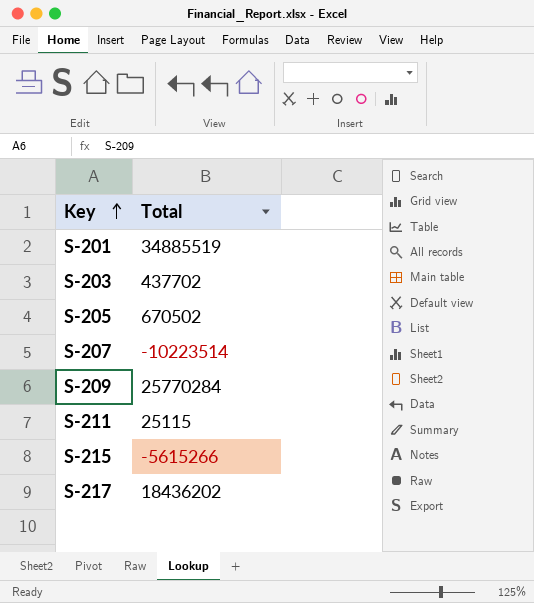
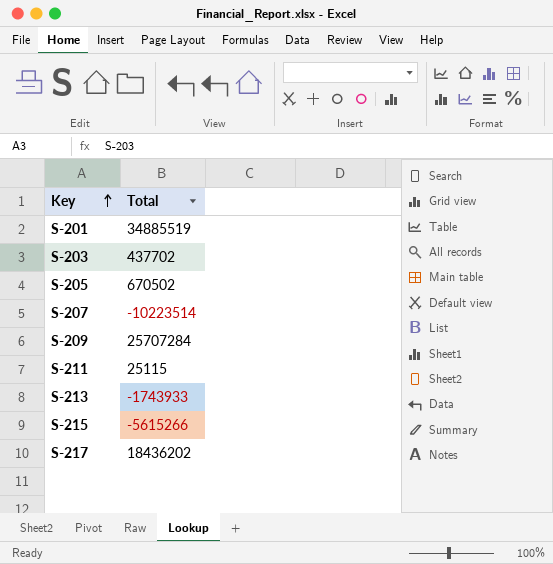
S-209 | Total: 25770284 -> 25707284
row S-213: none -> -1743933

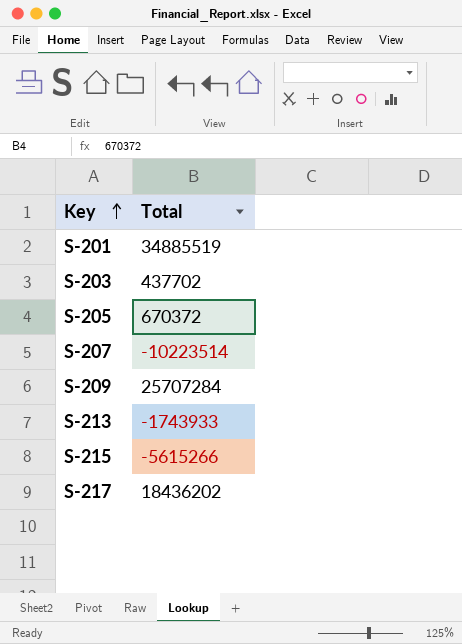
row S-211: 25115 -> none
S-205 | Total: 670502 -> 670372

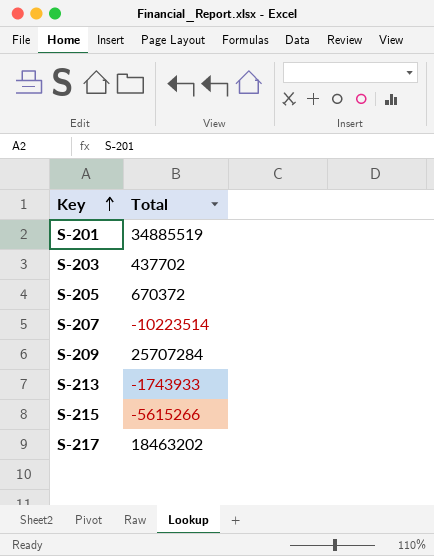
S-217 | Total: 18436202 -> 18463202

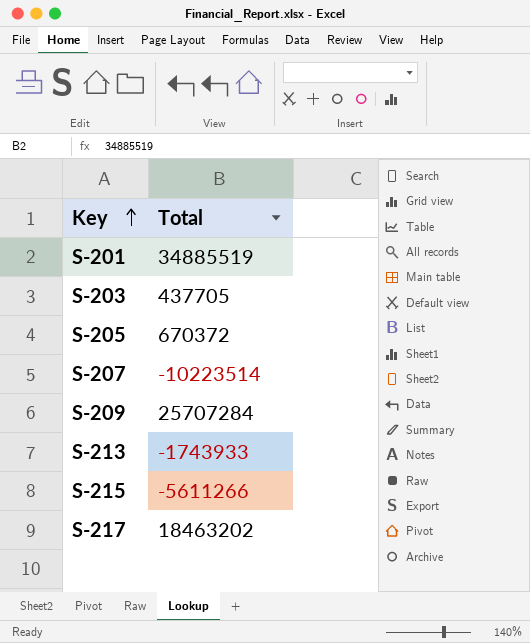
S-203 | Total: 437702 -> 437705
S-215 | Total: -5615266 -> -5611266

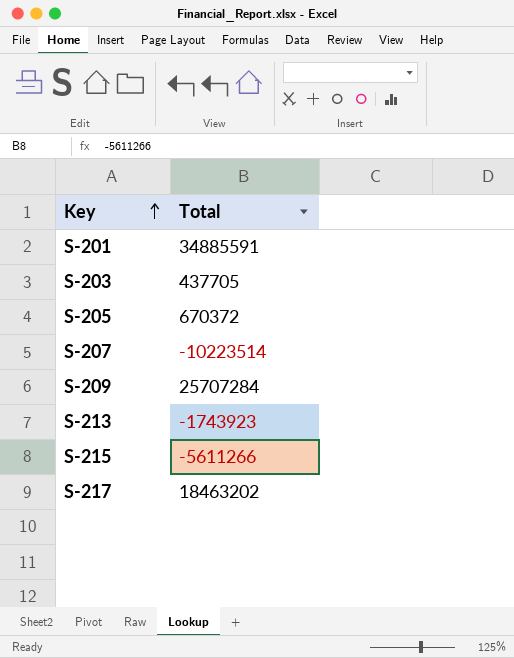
S-201 | Total: 34885519 -> 34885591
S-213 | Total: -1743933 -> -1743923

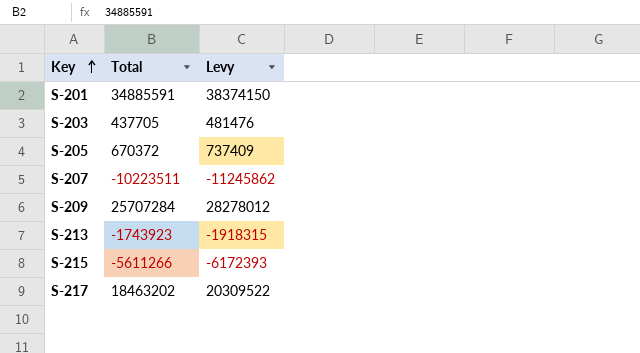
column Levy | formula: none -> [Total] * 1.1
S-207 | Total: -10223514 -> -10223511

